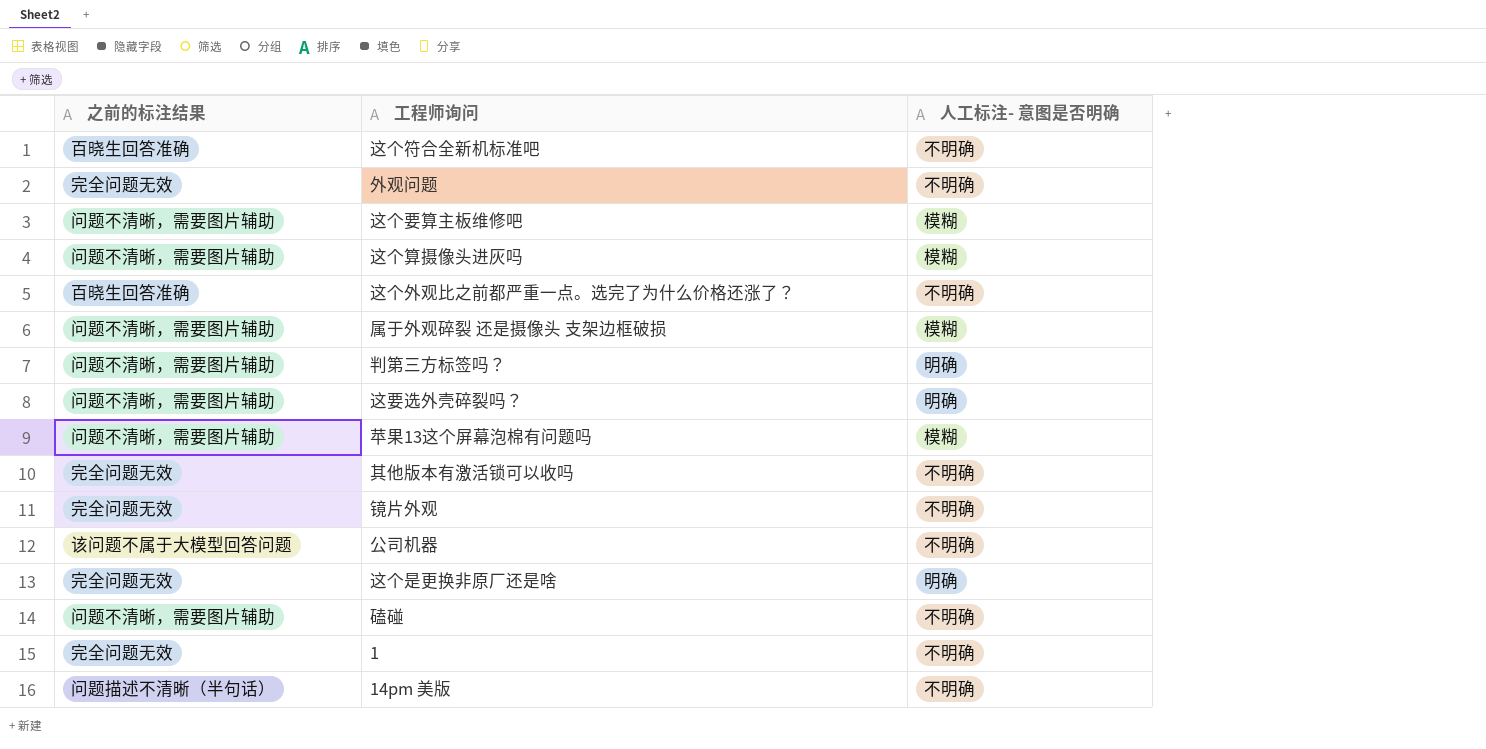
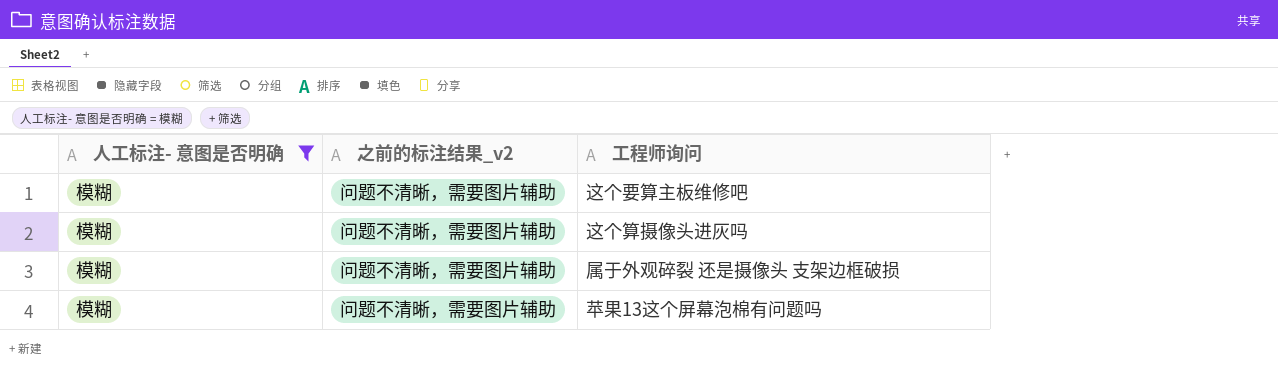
filter: none -> 人工标注- 意图是否明确 = 模糊
column 人工标注- 意图是否明确 | position: 3 -> 1
column name: 之前的标注结果 -> 之前的标注结果_v2

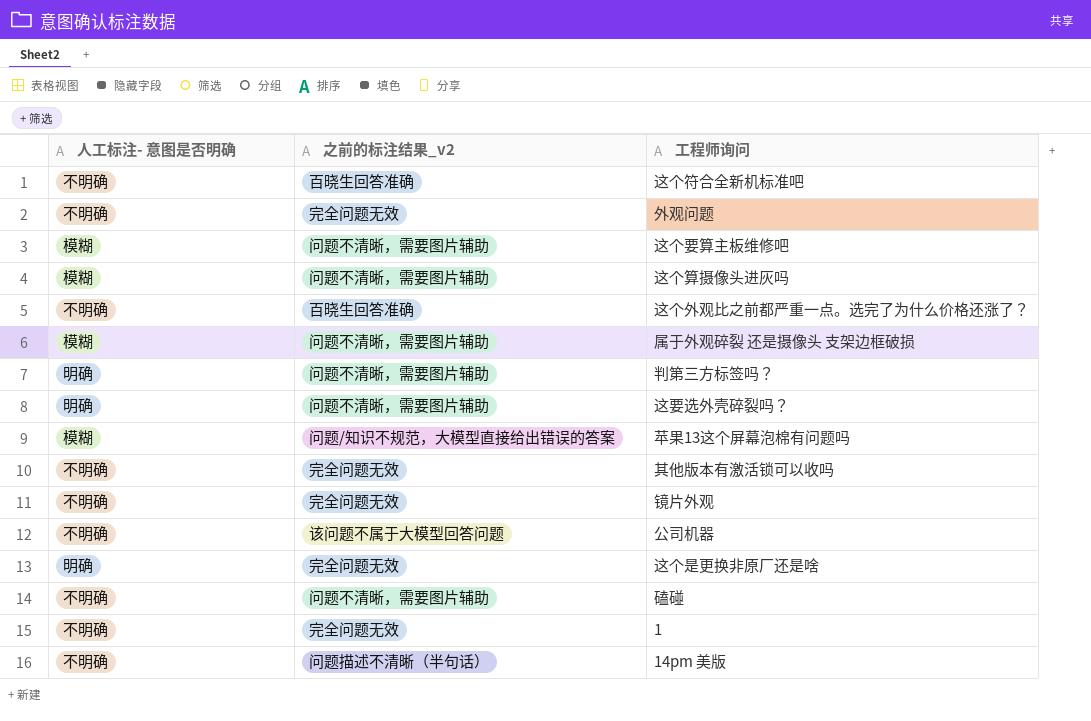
filter: 人工标注- 意图是否明确 = 模糊 -> none
苹果13这个屏幕泡棉有问题吗 | 之前的标注结果_v2: 问题不清晰，需要图片辅助 -> 问题/知识不规范，大模型直接给出错误的答案

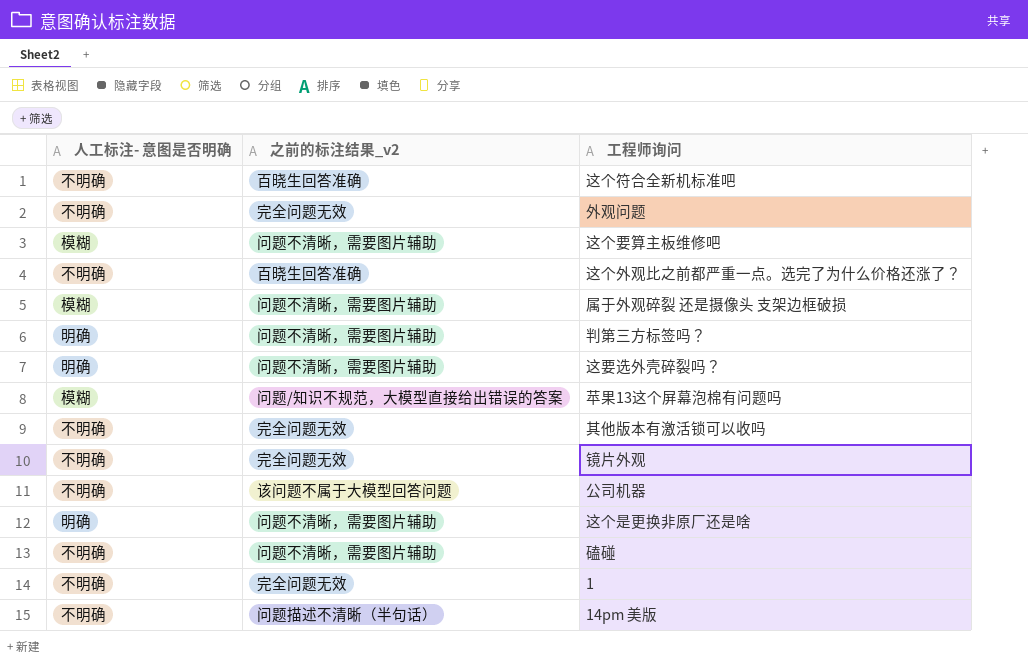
row 这个算摄像头进灰吗: 模糊 | 问题不清晰，需要图片辅助 -> none
这个是更换非原厂还是啥 | 之前的标注结果_v2: 完全问题无效 -> 问题不清晰，需要图片辅助

